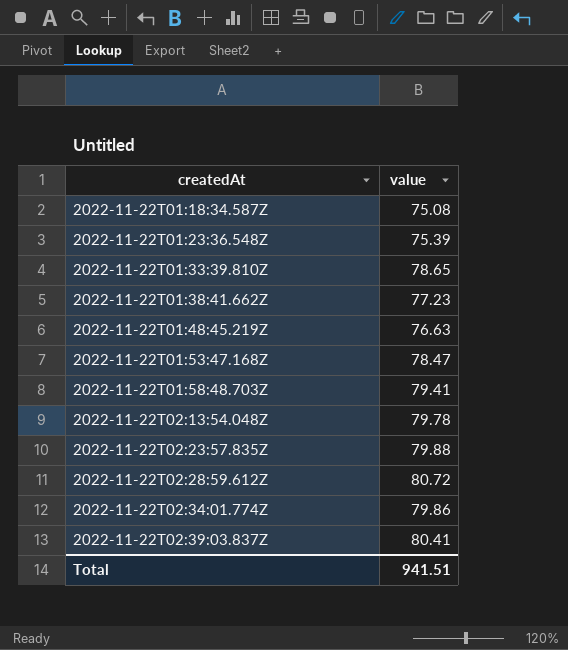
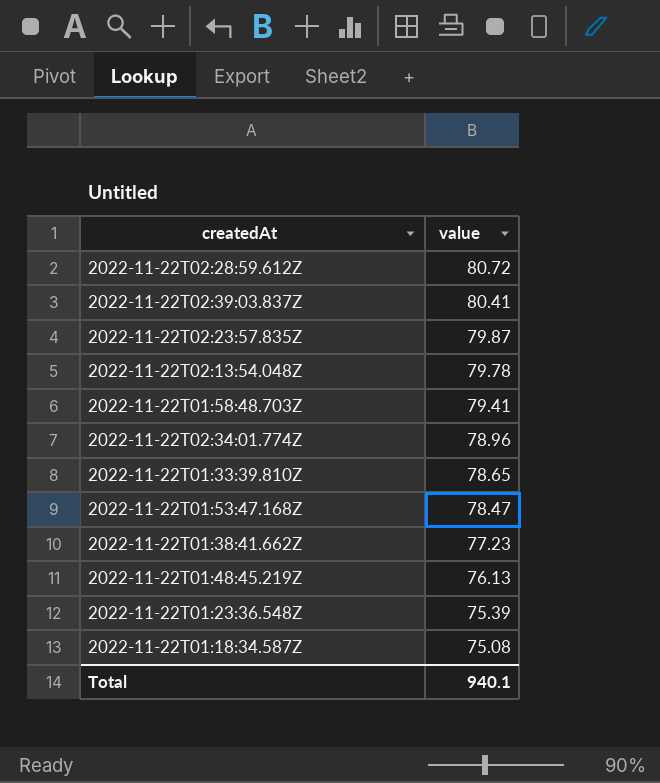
row order: createdAt ascending -> value descending
2022-11-22T02:23:57.835Z | value: 79.88 -> 79.87
2022-11-22T02:34:01.774Z | value: 79.86 -> 78.96
2022-11-22T01:48:45.219Z | value: 76.63 -> 76.13
Total | value: 941.51 -> 940.1

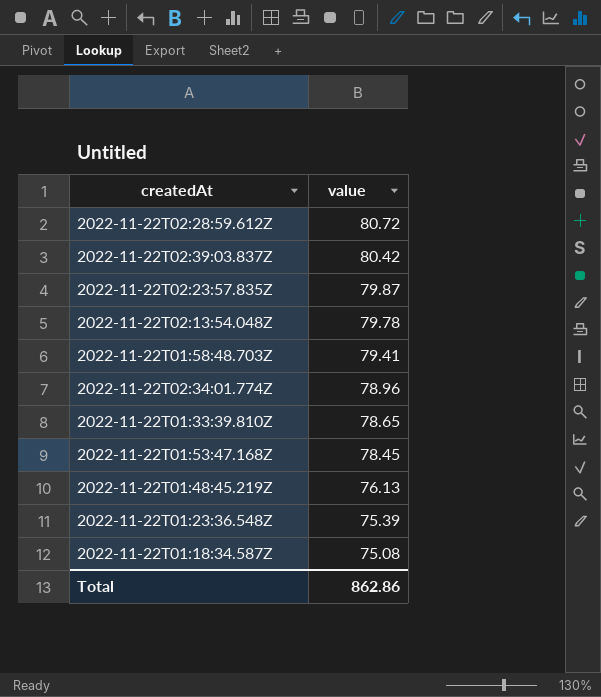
row 2022-11-22T01:38:41.662Z: 77.23 -> none
2022-11-22T02:39:03.837Z | value: 80.41 -> 80.42
2022-11-22T01:53:47.168Z | value: 78.47 -> 78.45
Total | value: 940.1 -> 862.86

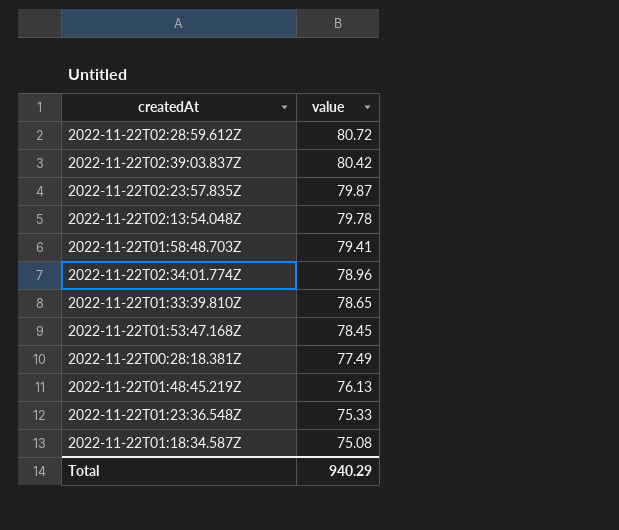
row 2022-11-22T00:28:18.381Z: none -> 77.49
2022-11-22T01:23:36.548Z | value: 75.39 -> 75.33
Total | value: 862.86 -> 940.29

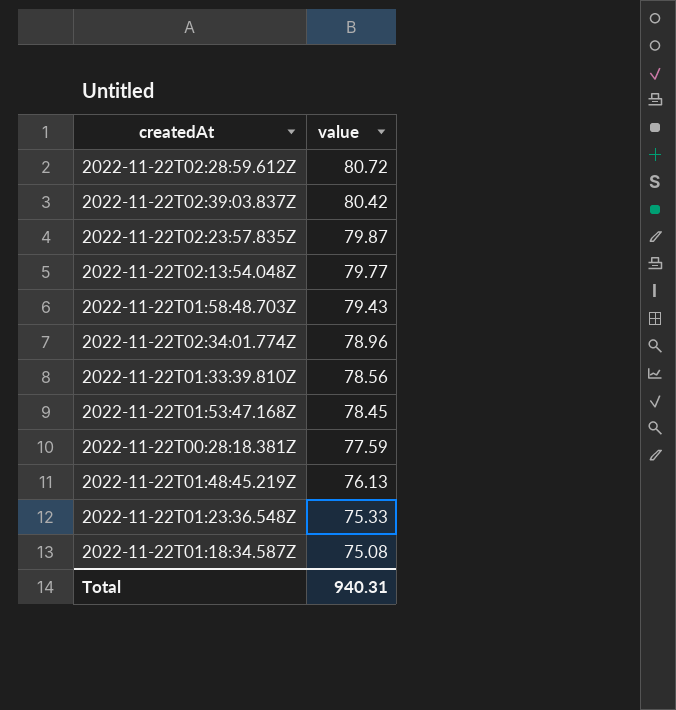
2022-11-22T02:13:54.048Z | value: 79.78 -> 79.77
2022-11-22T01:58:48.703Z | value: 79.41 -> 79.43
2022-11-22T01:33:39.810Z | value: 78.65 -> 78.56
2022-11-22T00:28:18.381Z | value: 77.49 -> 77.59
Total | value: 940.29 -> 940.31

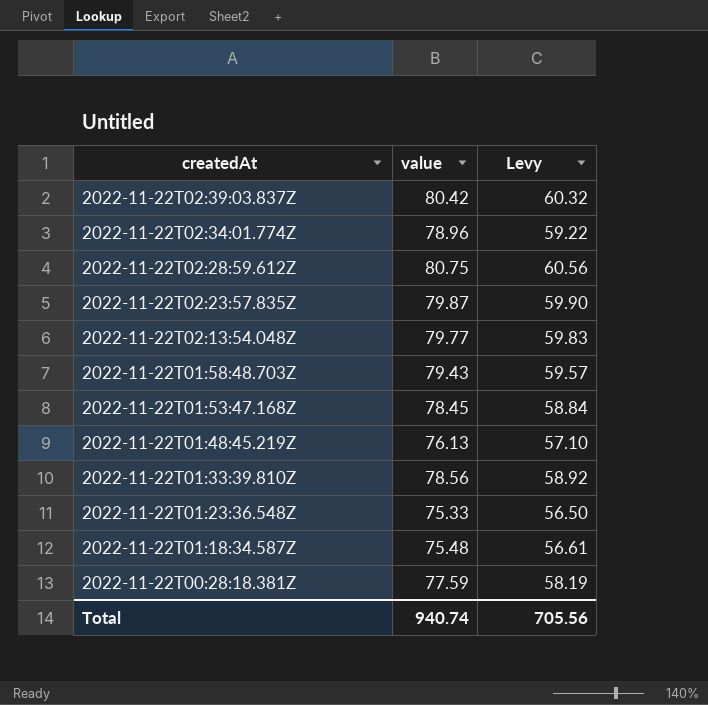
row order: value descending -> createdAt descending
column Levy | formula: none -> [value] * 0.75
2022-11-22T02:28:59.612Z | value: 80.72 -> 80.75
2022-11-22T01:18:34.587Z | value: 75.08 -> 75.48
Total | value: 940.31 -> 940.74

